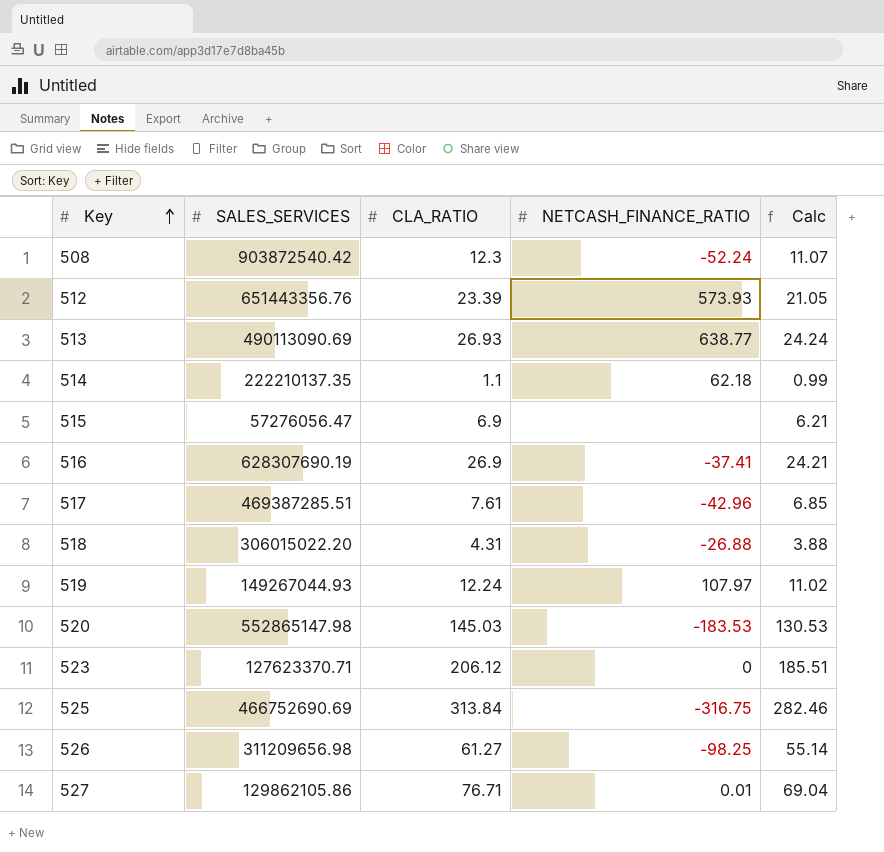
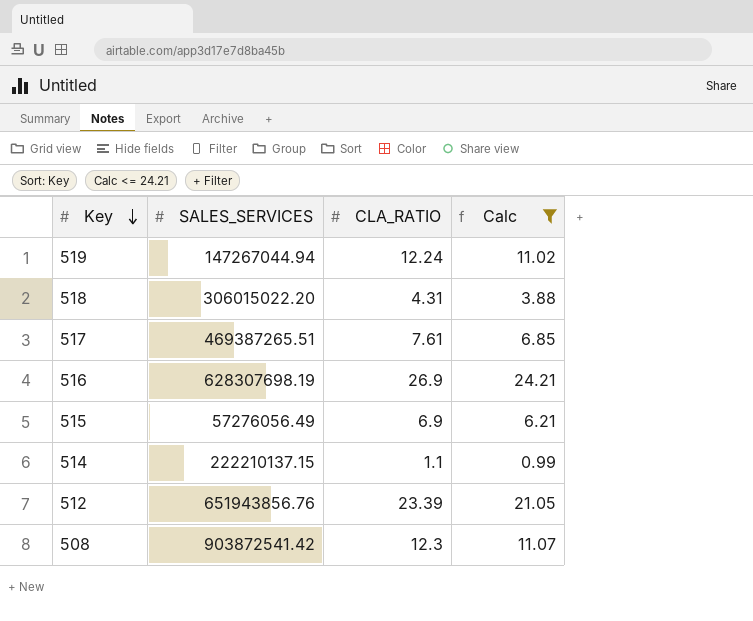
filter: none -> Calc <= 24.21
row order: Key ascending -> Key descending
column NETCASH_FINANCE_RATIO | position: 4 -> none
519 | SALES_SERVICES: 149267044.93 -> 147267044.94
517 | SALES_SERVICES: 469387285.51 -> 469387265.51
516 | SALES_SERVICES: 628307690.19 -> 628307698.19
515 | SALES_SERVICES: 57276056.47 -> 57276056.49
514 | SALES_SERVICES: 222210137.35 -> 222210137.15
512 | SALES_SERVICES: 651443356.76 -> 651943856.76
508 | SALES_SERVICES: 903872540.42 -> 903872541.42

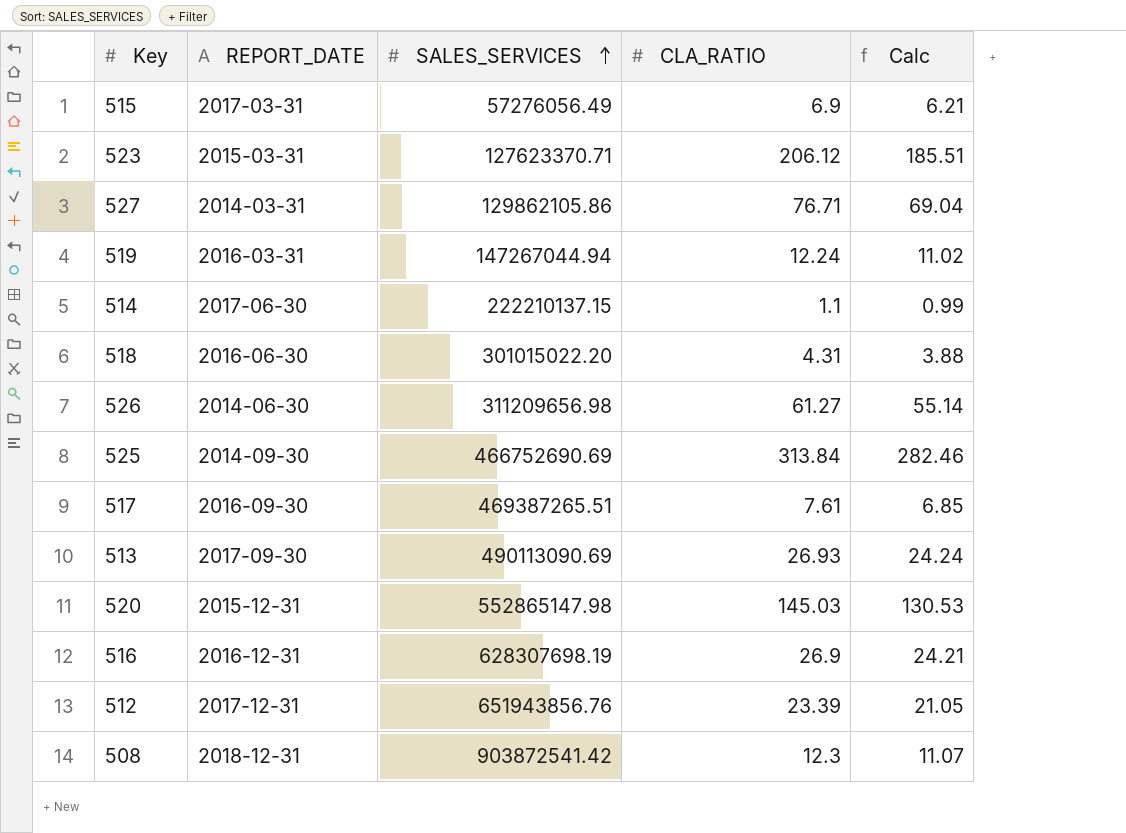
filter: Calc <= 24.21 -> none
row order: Key descending -> SALES_SERVICES ascending
column REPORT_DATE | position: none -> 2
518 | SALES_SERVICES: 306015022.20 -> 301015022.20

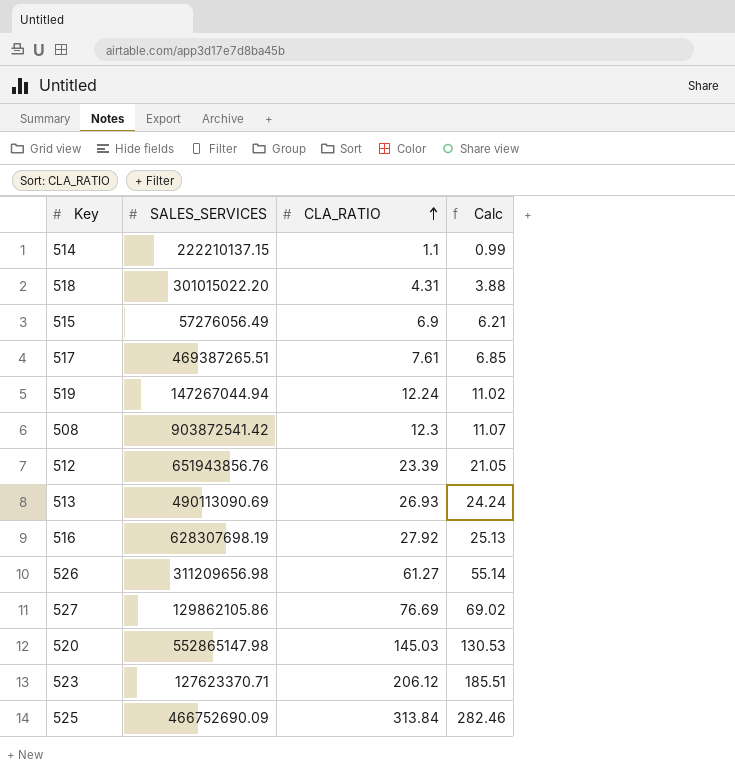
row order: SALES_SERVICES ascending -> CLA_RATIO ascending
column REPORT_DATE | position: 2 -> none
516 | CLA_RATIO: 26.9 -> 27.92
516 | Calc: 24.21 -> 25.13
527 | CLA_RATIO: 76.71 -> 76.69
527 | Calc: 69.04 -> 69.02
525 | SALES_SERVICES: 466752690.69 -> 466752690.09

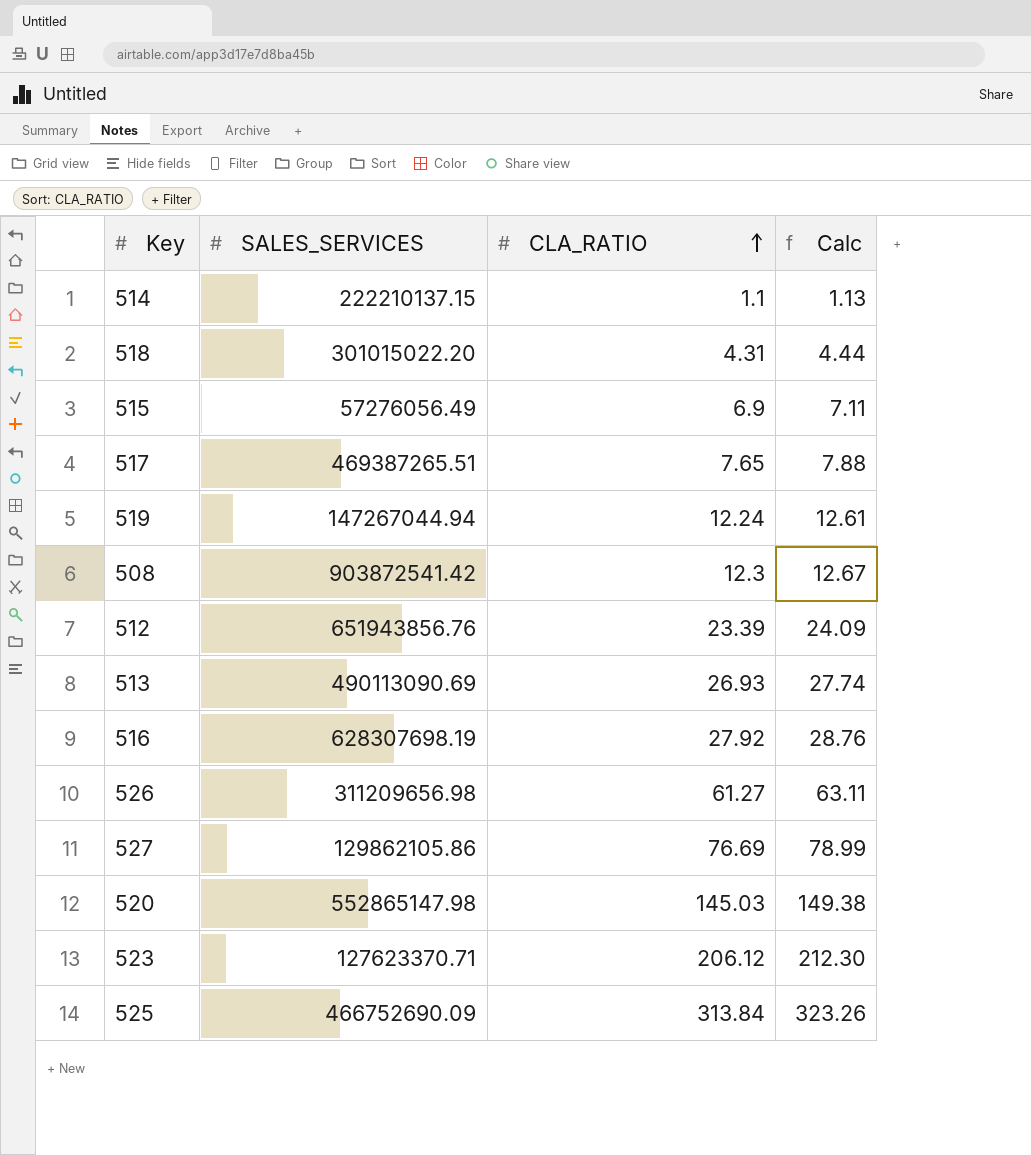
column Calc | formula: [CLA_RATIO] * 0.9 -> [CLA_RATIO] * 1.03
517 | CLA_RATIO: 7.61 -> 7.65

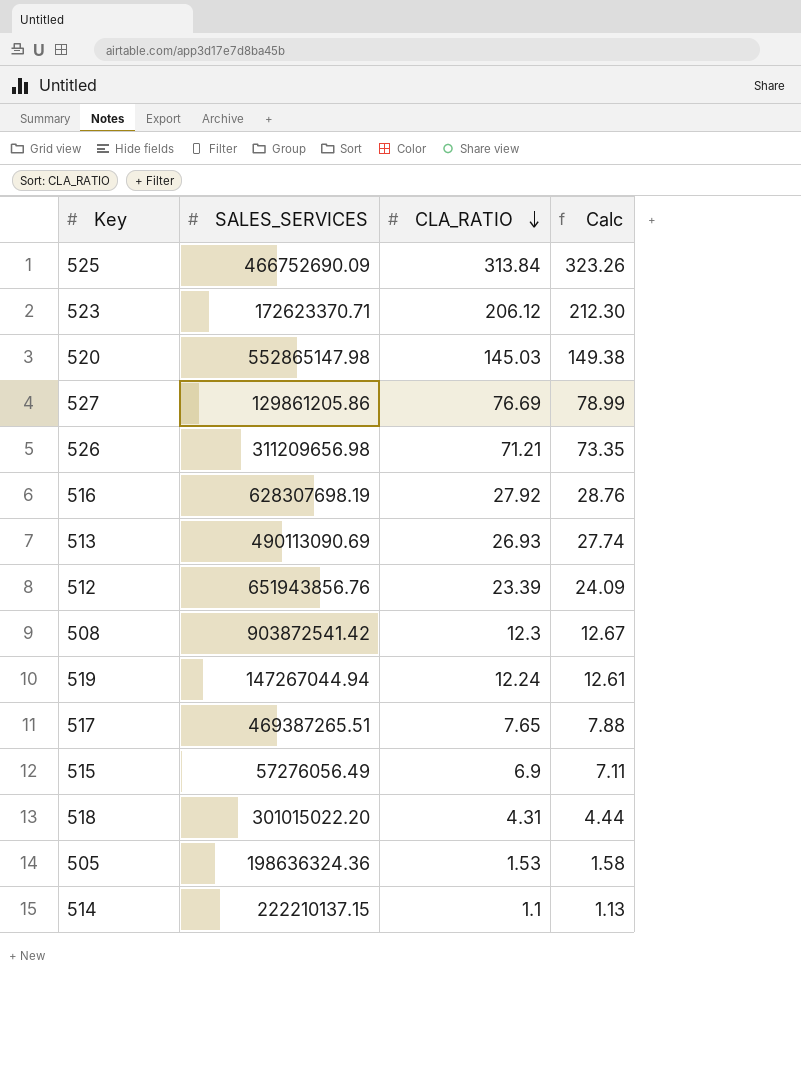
row order: CLA_RATIO ascending -> CLA_RATIO descending
523 | SALES_SERVICES: 127623370.71 -> 172623370.71
527 | SALES_SERVICES: 129862105.86 -> 129861205.86
526 | CLA_RATIO: 61.27 -> 71.21
526 | Calc: 63.11 -> 73.35
row 505: none -> 198636324.36 | 1.53 | 1.58

